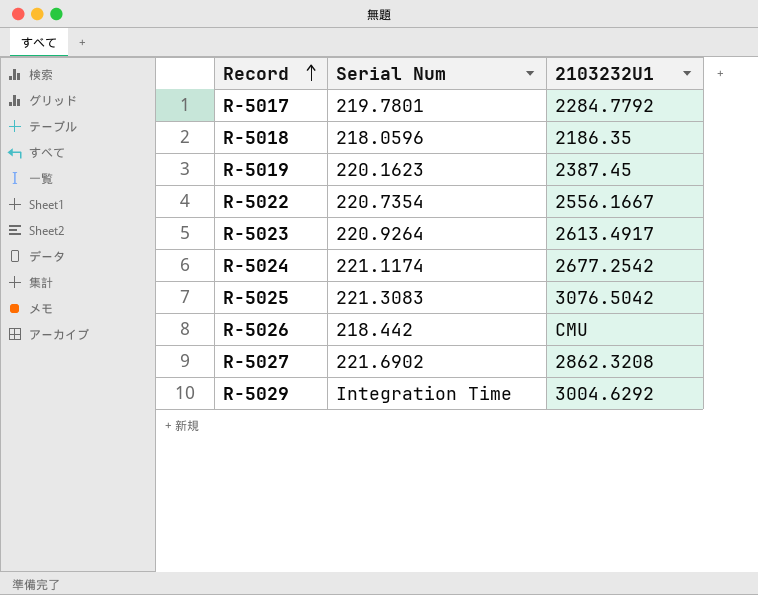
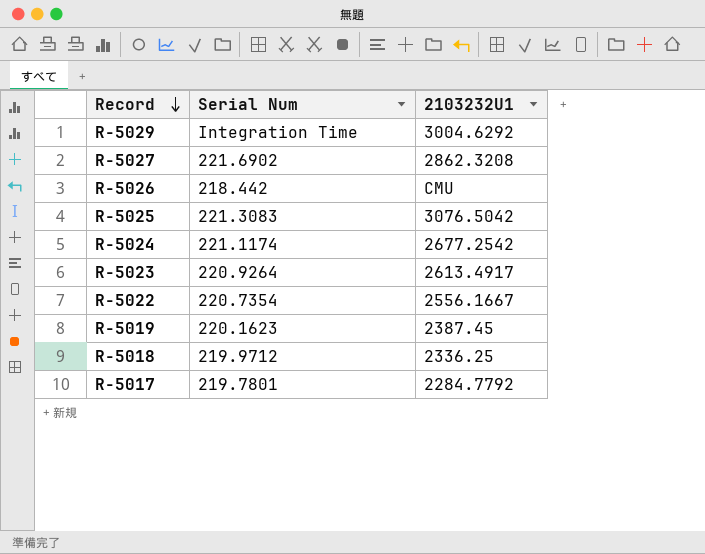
row order: Record ascending -> Record descending
R-5018 | Serial Num: 218.0596 -> 219.9712
R-5018 | 2103232U1: 2186.35 -> 2336.25

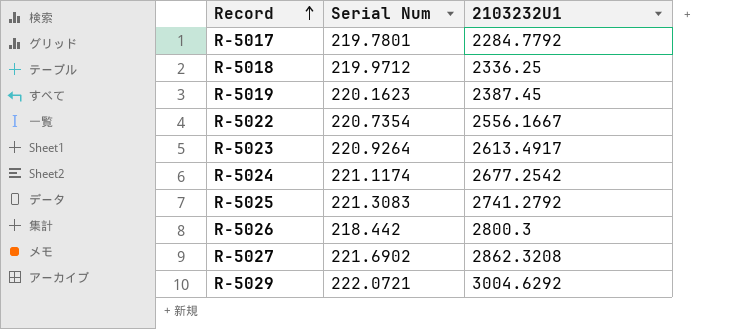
row order: Record descending -> Record ascending
R-5025 | 2103232U1: 3076.5042 -> 2741.2792
R-5026 | 2103232U1: CMU -> 2800.3
R-5029 | Serial Num: Integration Time -> 222.0721

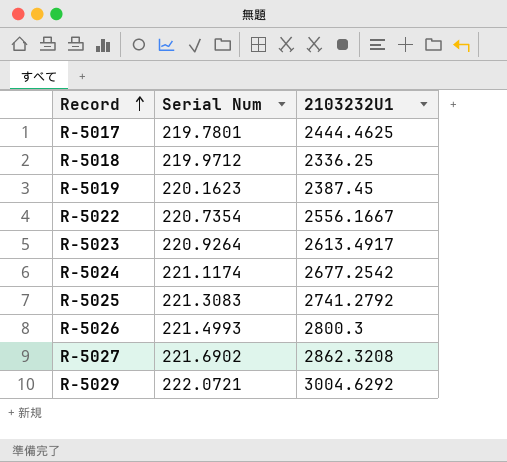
R-5017 | 2103232U1: 2284.7792 -> 2444.4625
R-5026 | Serial Num: 218.442 -> 221.4993

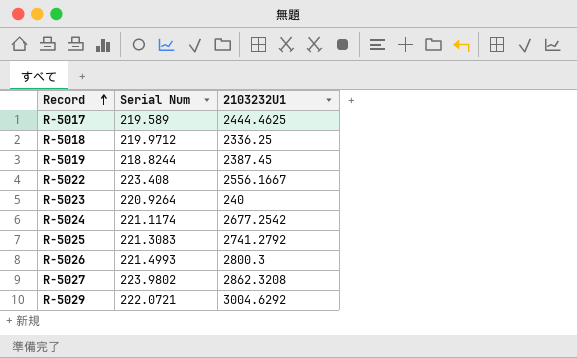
R-5017 | Serial Num: 219.7801 -> 219.589
R-5019 | Serial Num: 220.1623 -> 218.8244
R-5022 | Serial Num: 220.7354 -> 223.408
R-5023 | 2103232U1: 2613.4917 -> 240
R-5027 | Serial Num: 221.6902 -> 223.9802

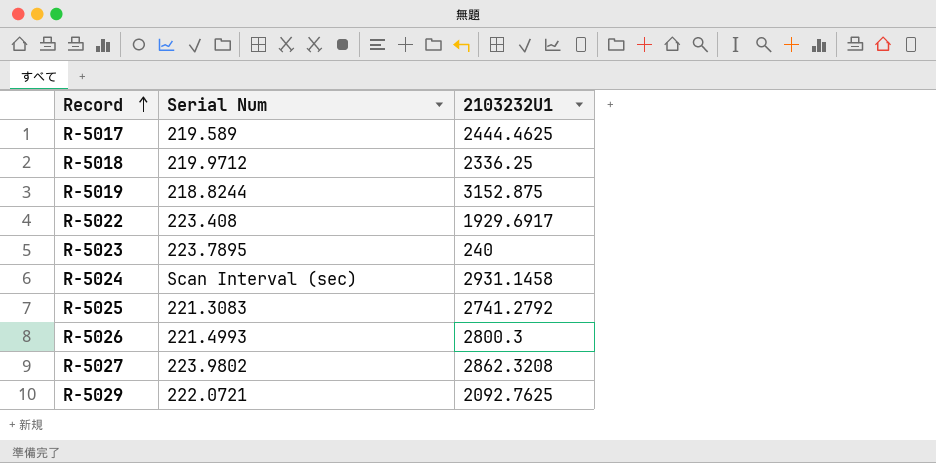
R-5019 | 2103232U1: 2387.45 -> 3152.875
R-5022 | 2103232U1: 2556.1667 -> 1929.6917
R-5023 | Serial Num: 220.9264 -> 223.7895
R-5024 | Serial Num: 221.1174 -> Scan Interval (sec)
R-5024 | 2103232U1: 2677.2542 -> 2931.1458
R-5029 | 2103232U1: 3004.6292 -> 2092.7625

